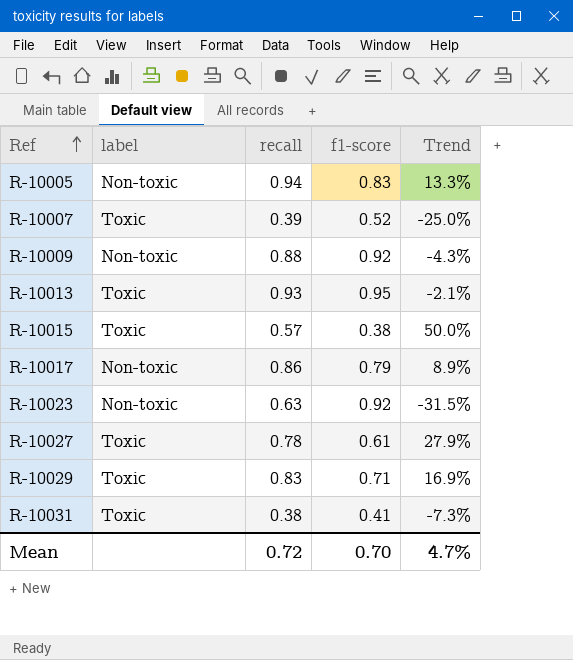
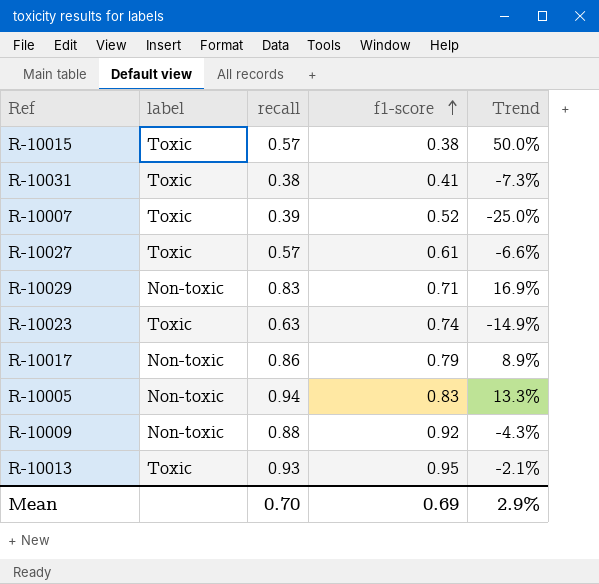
row order: Ref ascending -> f1-score ascending
R-10027 | recall: 0.78 -> 0.57
R-10027 | Trend: 27.9% -> -6.6%
R-10029 | label: Toxic -> Non-toxic
R-10023 | label: Non-toxic -> Toxic
R-10023 | f1-score: 0.92 -> 0.74
R-10023 | Trend: -31.5% -> -14.9%
Mean | recall: 0.72 -> 0.70
Mean | f1-score: 0.70 -> 0.69
Mean | Trend: 4.7% -> 2.9%

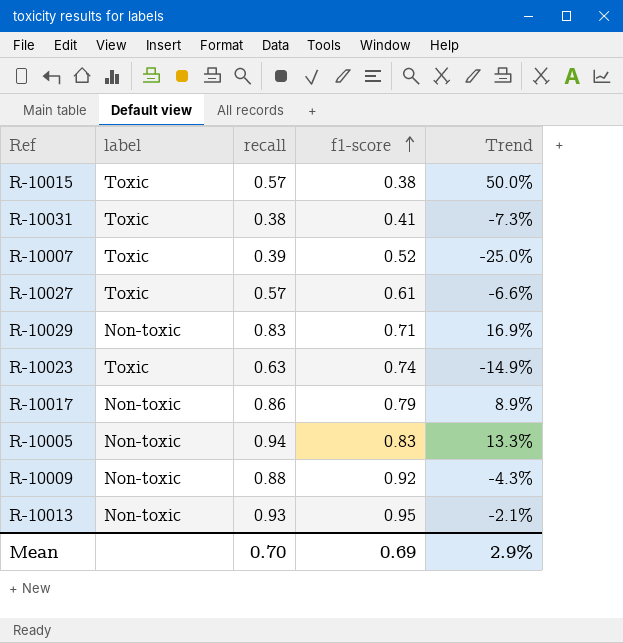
R-10013 | label: Toxic -> Non-toxic

